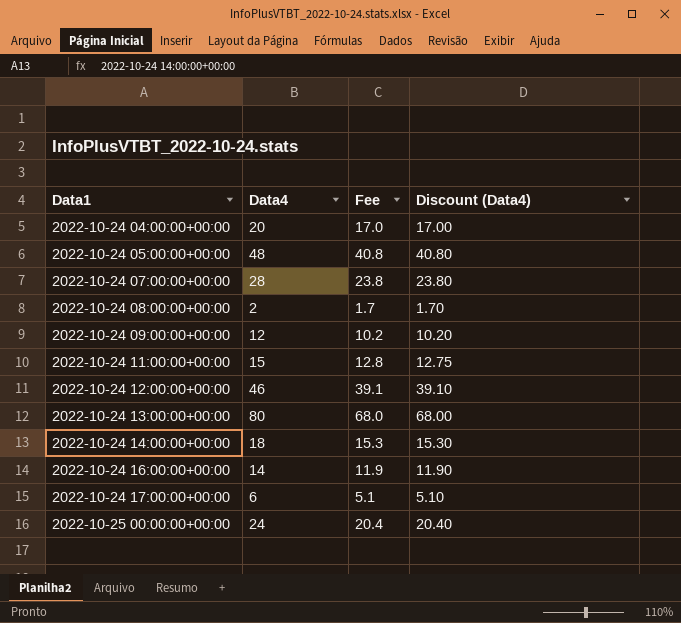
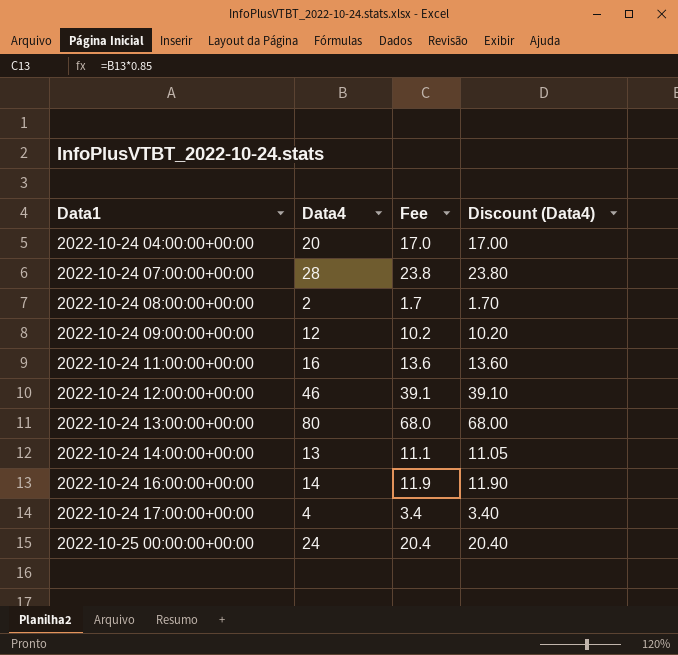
row 2022-10-24 05:00:00+00:00: 48 | 40.8 | 40.80 -> none
2022-10-24 11:00:00+00:00 | Data4: 15 -> 16
2022-10-24 11:00:00+00:00 | Fee: 12.8 -> 13.6
2022-10-24 11:00:00+00:00 | Discount (Data4): 12.75 -> 13.60
2022-10-24 14:00:00+00:00 | Data4: 18 -> 13
2022-10-24 14:00:00+00:00 | Fee: 15.3 -> 11.1
2022-10-24 14:00:00+00:00 | Discount (Data4): 15.30 -> 11.05
2022-10-24 17:00:00+00:00 | Data4: 6 -> 4
2022-10-24 17:00:00+00:00 | Fee: 5.1 -> 3.4
2022-10-24 17:00:00+00:00 | Discount (Data4): 5.10 -> 3.40

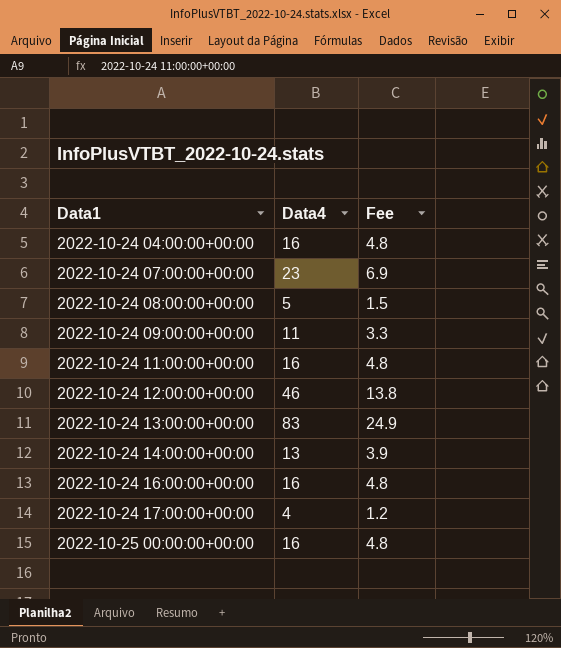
column Discount (Data4) | formula: [Data4] * 0.85 -> none
column Fee | formula: [Data4] * 0.85 -> [Data4] * 0.3
2022-10-24 04:00:00+00:00 | Data4: 20 -> 16
2022-10-24 07:00:00+00:00 | Data4: 28 -> 23
2022-10-24 08:00:00+00:00 | Data4: 2 -> 5
2022-10-24 09:00:00+00:00 | Data4: 12 -> 11
2022-10-24 13:00:00+00:00 | Data4: 80 -> 83
2022-10-24 16:00:00+00:00 | Data4: 14 -> 16
2022-10-25 00:00:00+00:00 | Data4: 24 -> 16

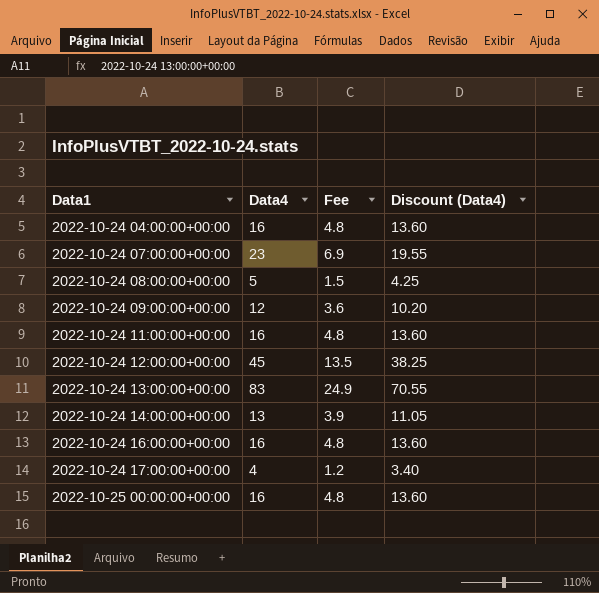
column Discount (Data4) | formula: none -> [Data4] * 0.85
2022-10-24 09:00:00+00:00 | Data4: 11 -> 12
2022-10-24 09:00:00+00:00 | Fee: 3.3 -> 3.6
2022-10-24 12:00:00+00:00 | Data4: 46 -> 45
2022-10-24 12:00:00+00:00 | Fee: 13.8 -> 13.5

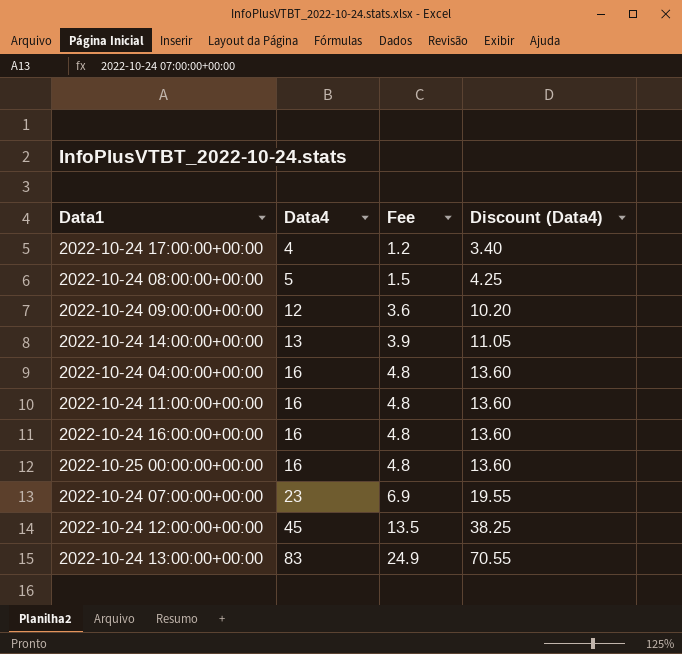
row order: Data1 ascending -> Data4 ascending

